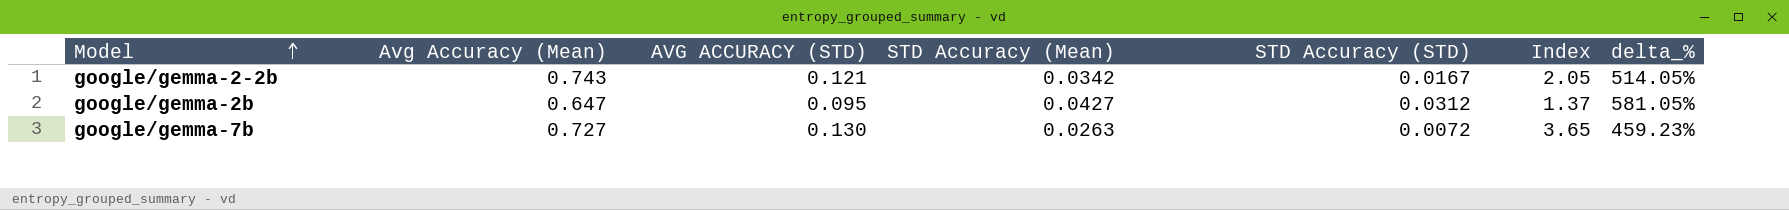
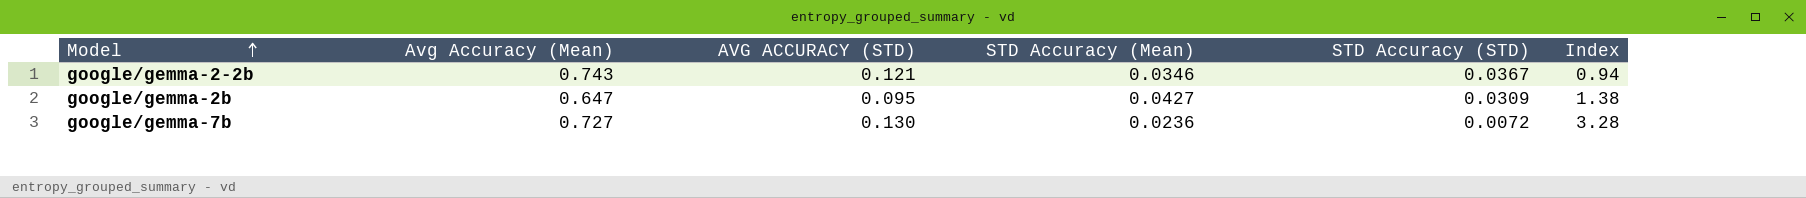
column delta_% | formula: ([Avg Accuracy (Mean)] - [AVG ACCURACY (STD)]) / [AVG ACCURACY (STD)] -> none
google/gemma-2-2b | STD Accuracy (Mean): 0.0342 -> 0.0346
google/gemma-2-2b | STD Accuracy (STD): 0.0167 -> 0.0367
google/gemma-2-2b | Index: 2.05 -> 0.94
google/gemma-2b | STD Accuracy (STD): 0.0312 -> 0.0309
google/gemma-2b | Index: 1.37 -> 1.38
google/gemma-7b | STD Accuracy (Mean): 0.0263 -> 0.0236
google/gemma-7b | Index: 3.65 -> 3.28

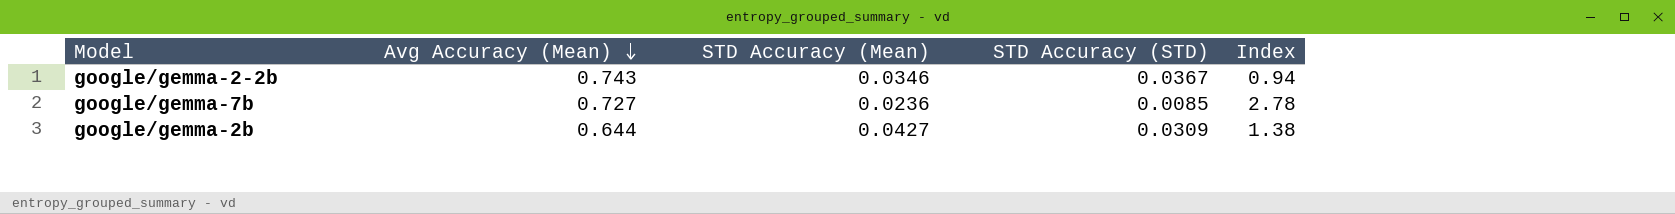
row order: Model ascending -> Avg Accuracy (Mean) descending
column AVG ACCURACY (STD) | position: 3 -> none
google/gemma-7b | STD Accuracy (STD): 0.0072 -> 0.0085
google/gemma-7b | Index: 3.28 -> 2.78
google/gemma-2b | Avg Accuracy (Mean): 0.647 -> 0.644

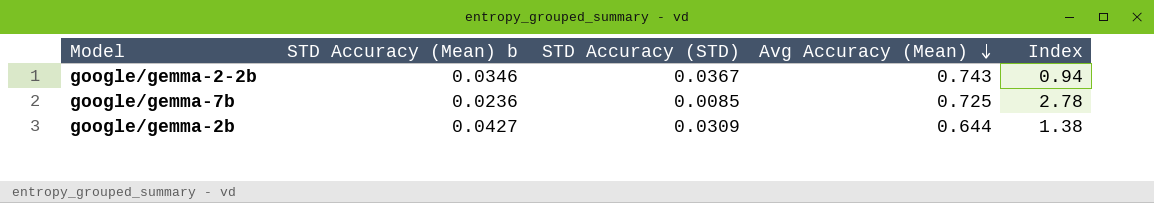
column name: STD Accuracy (Mean) -> STD Accuracy (Mean) b
column Avg Accuracy (Mean) | position: 2 -> 4
google/gemma-7b | Avg Accuracy (Mean): 0.727 -> 0.725

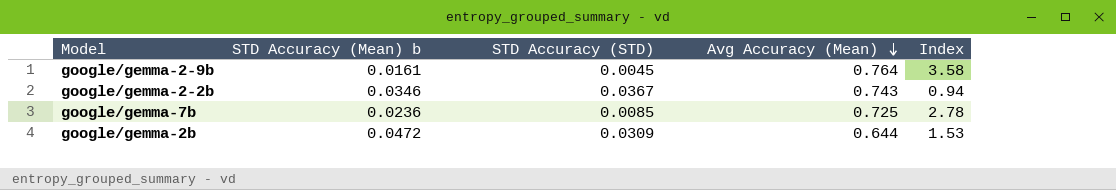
row google/gemma-2-9b: none -> 0.0161 | 0.0045 | 0.764 | 3.58
google/gemma-2b | STD Accuracy (Mean) b: 0.0427 -> 0.0472
google/gemma-2b | Index: 1.38 -> 1.53

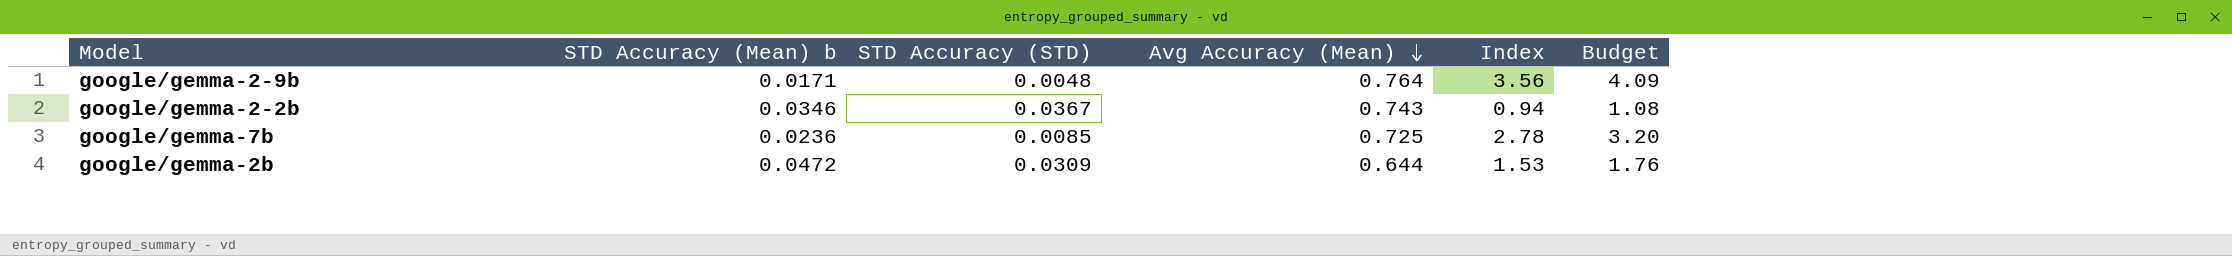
column Budget | formula: none -> [Index] * 1.15
google/gemma-2-9b | STD Accuracy (Mean) b: 0.0161 -> 0.0171
google/gemma-2-9b | STD Accuracy (STD): 0.0045 -> 0.0048
google/gemma-2-9b | Index: 3.58 -> 3.56

